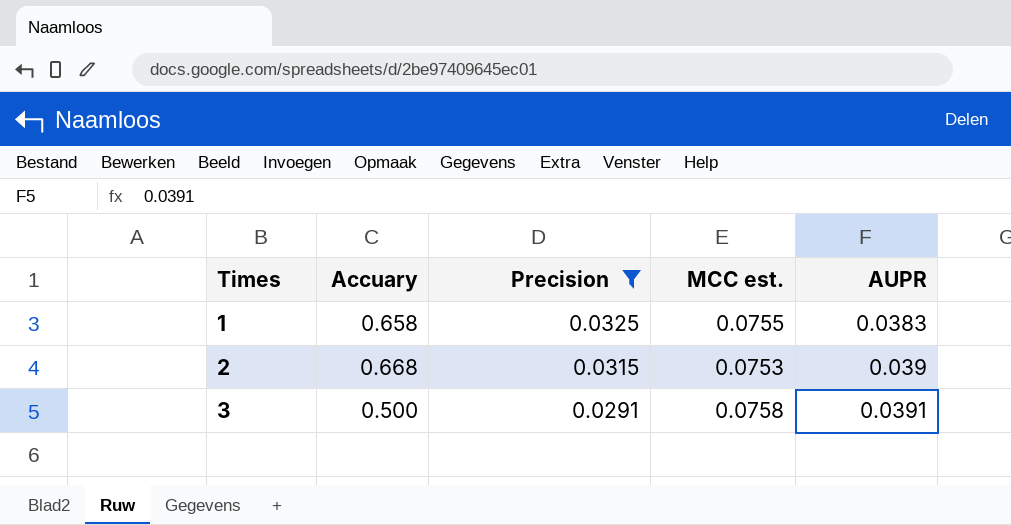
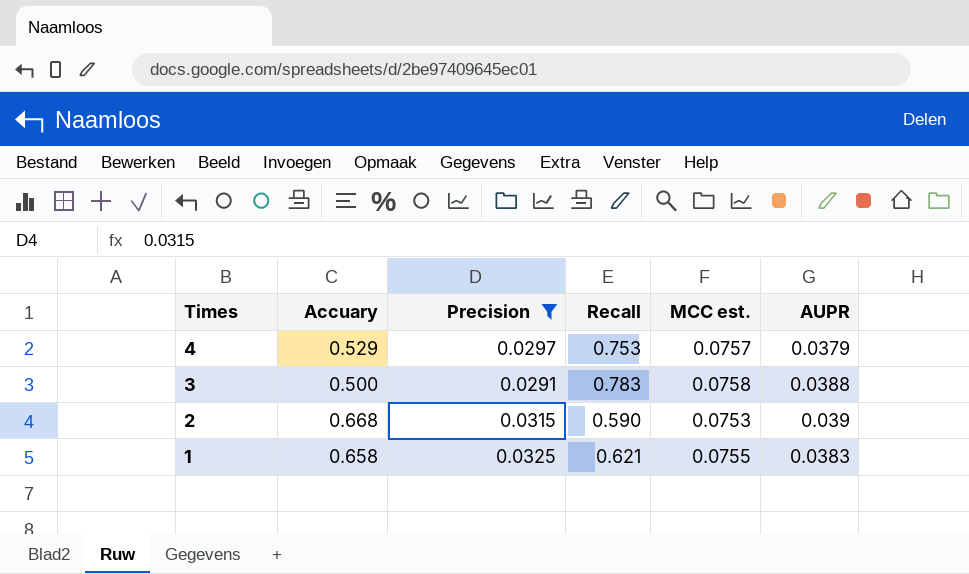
row order: Times ascending -> Times descending
column Recall | position: none -> 4
row 4: none -> 0.529 | 0.0297 | 0.753 | 0.0757 | 0.0379
3 | AUPR: 0.0391 -> 0.0388

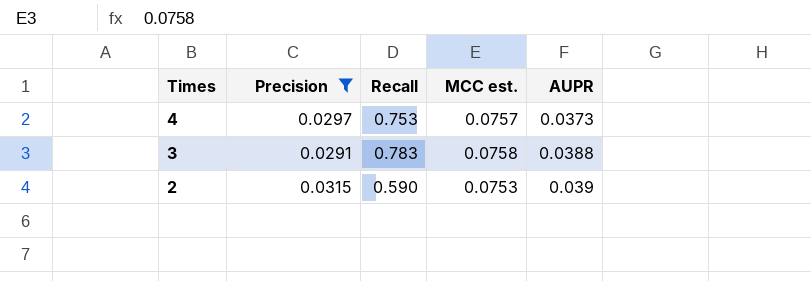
column Accuary | position: 2 -> none
row 1: 0.658 | 0.0325 | 0.621 | 0.0755 | 0.0383 -> none
4 | AUPR: 0.0379 -> 0.0373

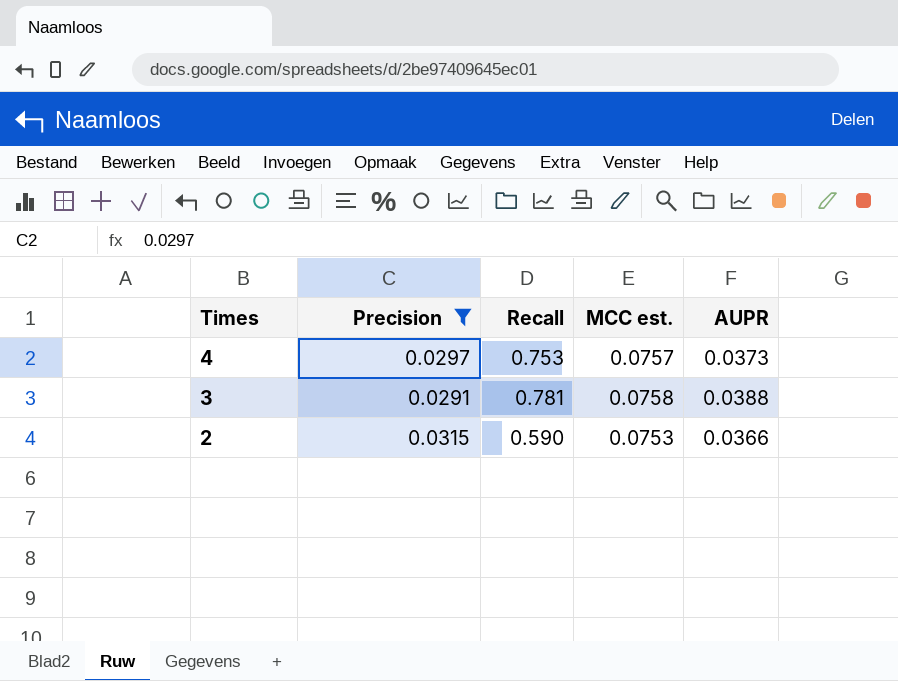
3 | Recall: 0.783 -> 0.781
2 | AUPR: 0.039 -> 0.0366

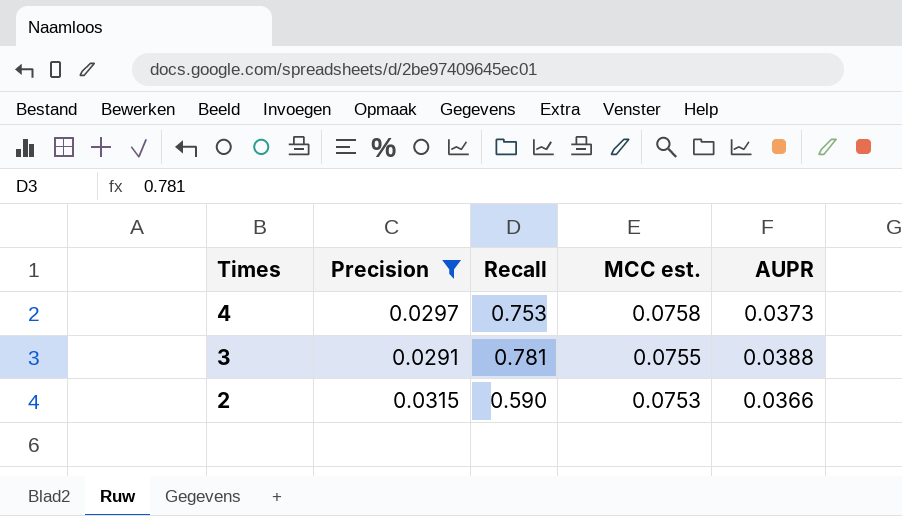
4 | MCC est.: 0.0757 -> 0.0758
3 | MCC est.: 0.0758 -> 0.0755

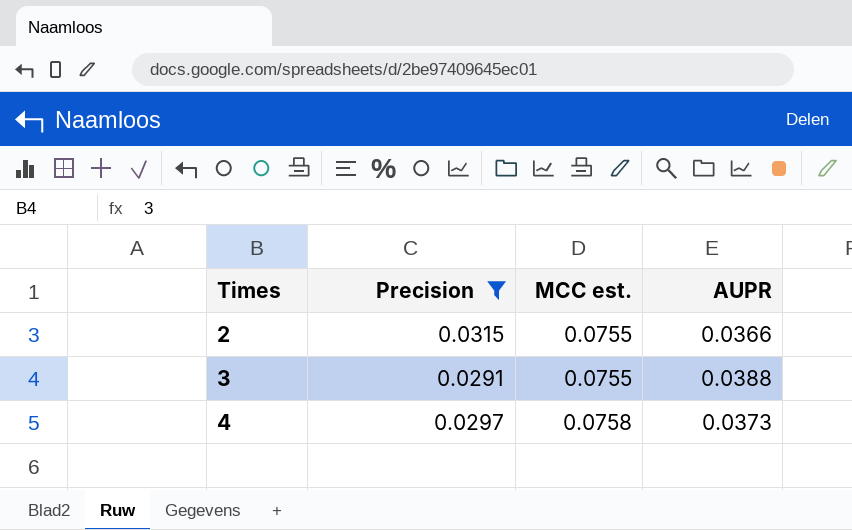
row order: Times descending -> Times ascending
column Recall | position: 3 -> none
2 | MCC est.: 0.0753 -> 0.0755

